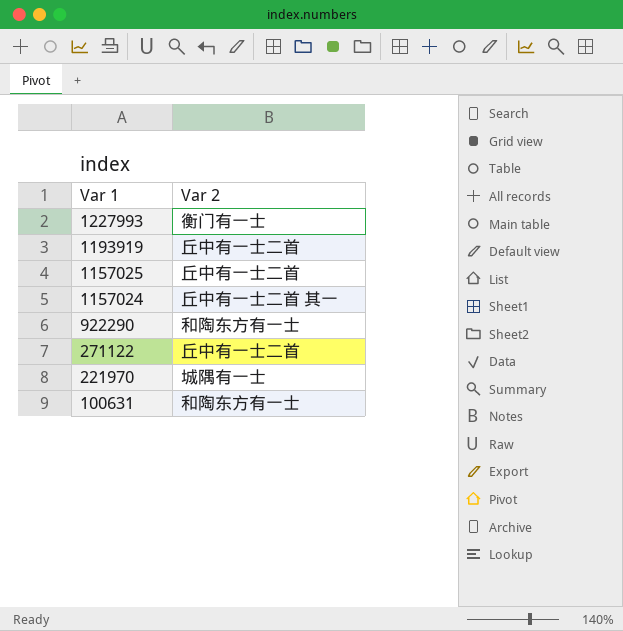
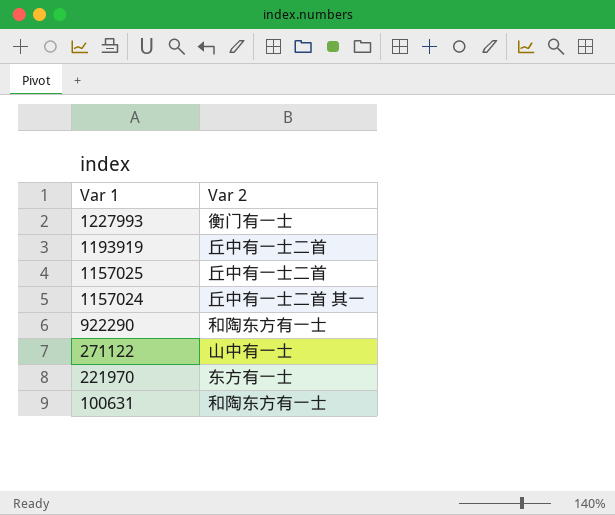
271122 | Var 2: 丘中有一士二首 -> 山中有一士
221970 | Var 2: 城隅有一士 -> 东方有一士

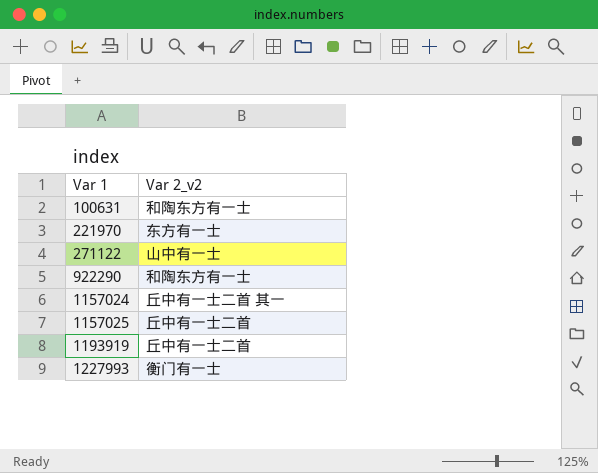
row order: Var 1 descending -> Var 1 ascending
column name: Var 2 -> Var 2_v2

